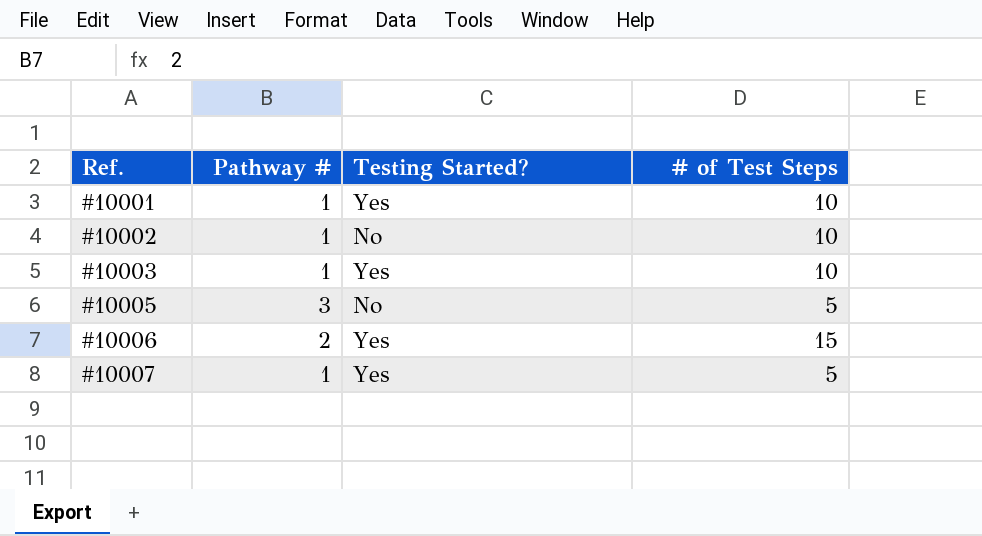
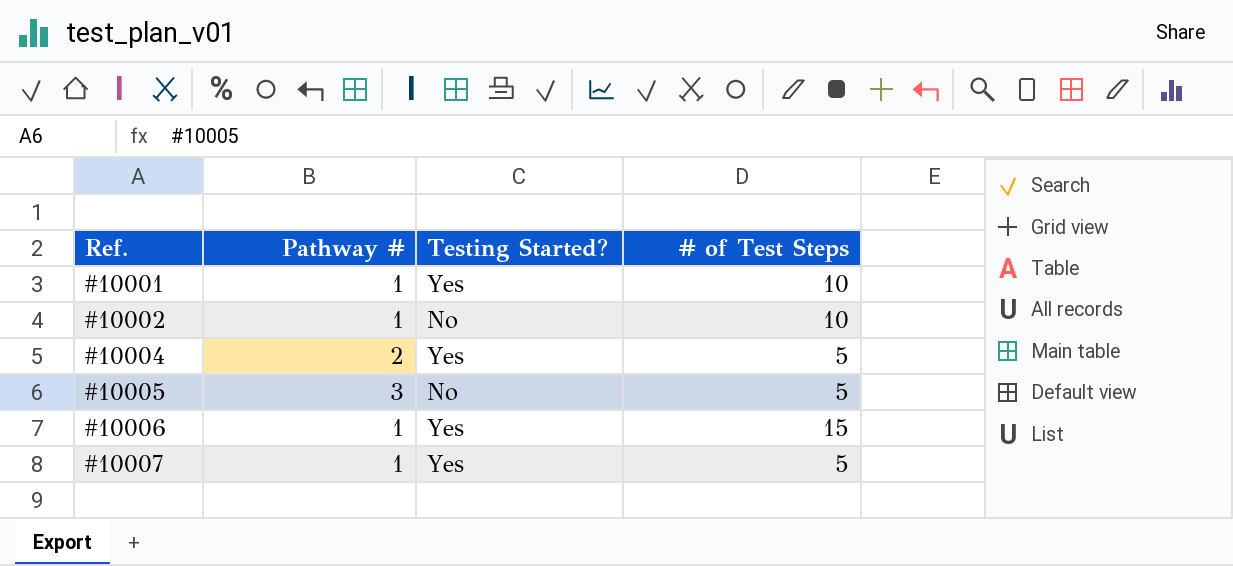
row #10003: 1 | Yes | 10 -> none
row #10004: none -> 2 | Yes | 5
#10006 | Pathway #: 2 -> 1

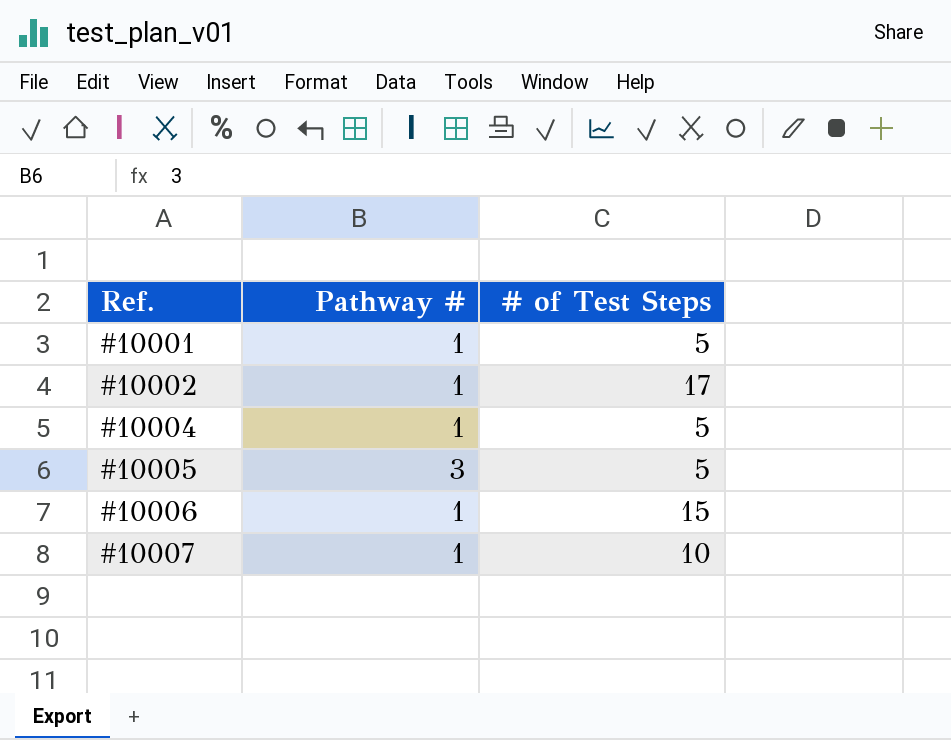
column Testing Started? | position: 3 -> none
#10001 | # of Test Steps: 10 -> 5
#10002 | # of Test Steps: 10 -> 17
#10004 | Pathway #: 2 -> 1
#10007 | # of Test Steps: 5 -> 10

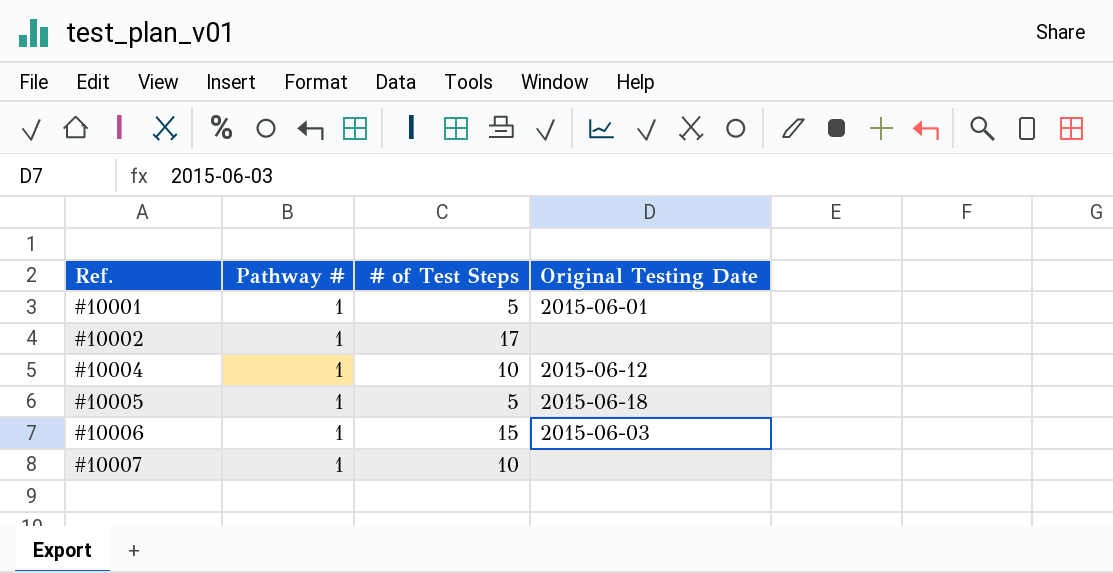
column Original Testing Date | position: none -> 4
#10004 | # of Test Steps: 5 -> 10
#10005 | Pathway #: 3 -> 1

